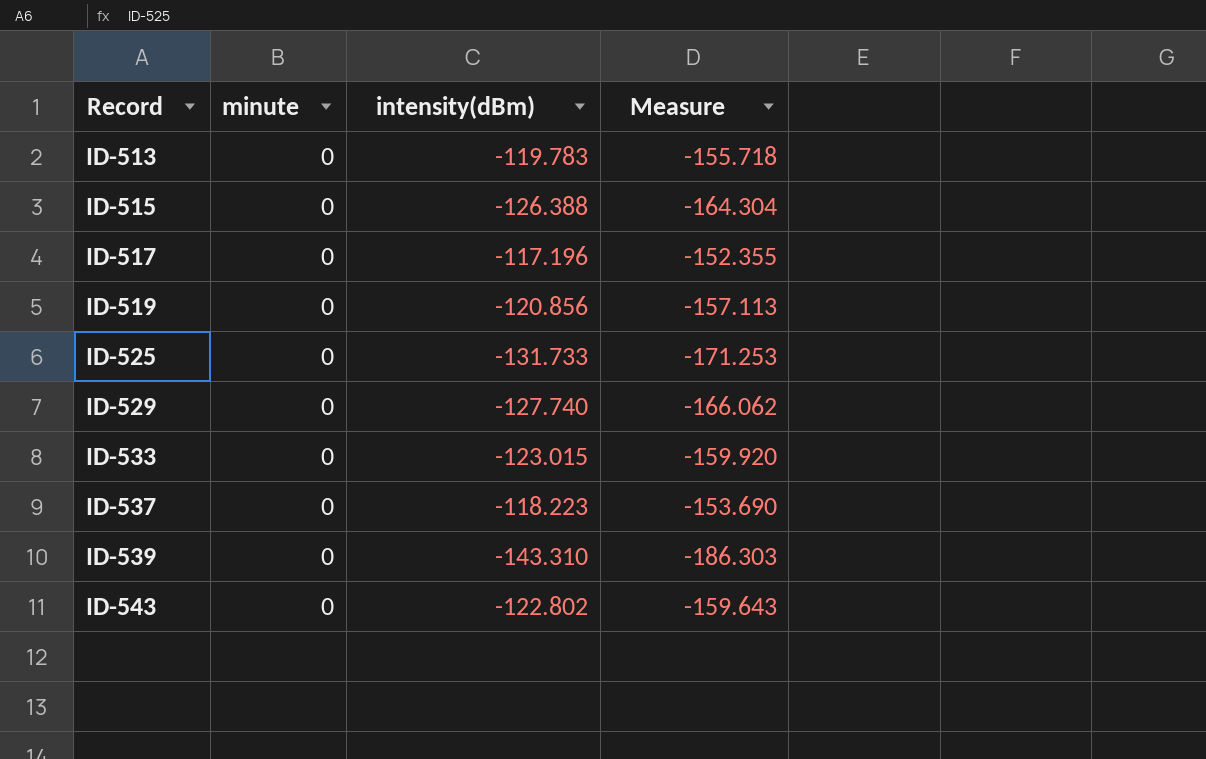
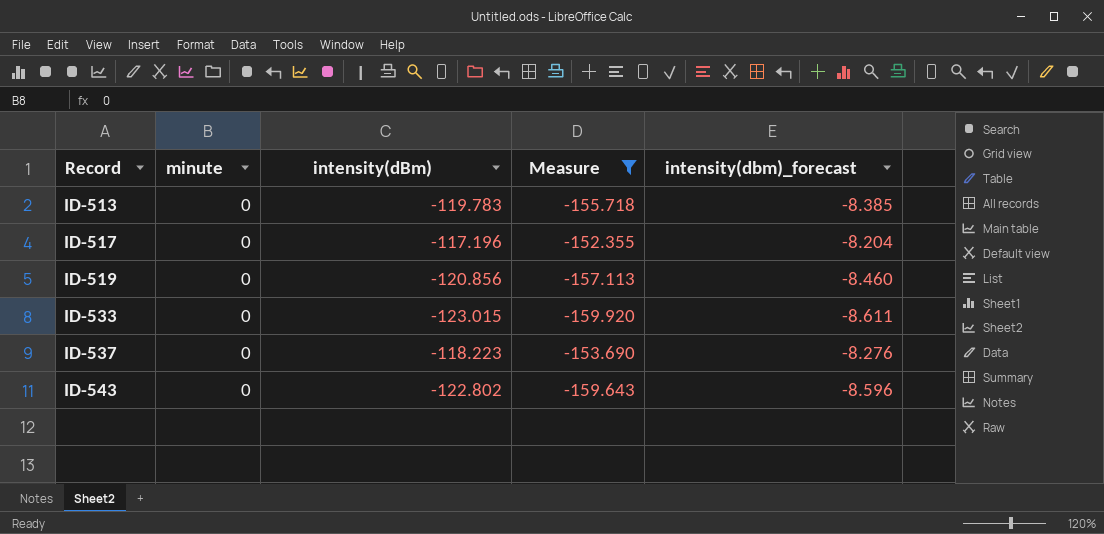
filter: none -> Measure >= -159.920
column intensity(dbm)_forecast | formula: none -> [intensity(dBm)] * 0.07

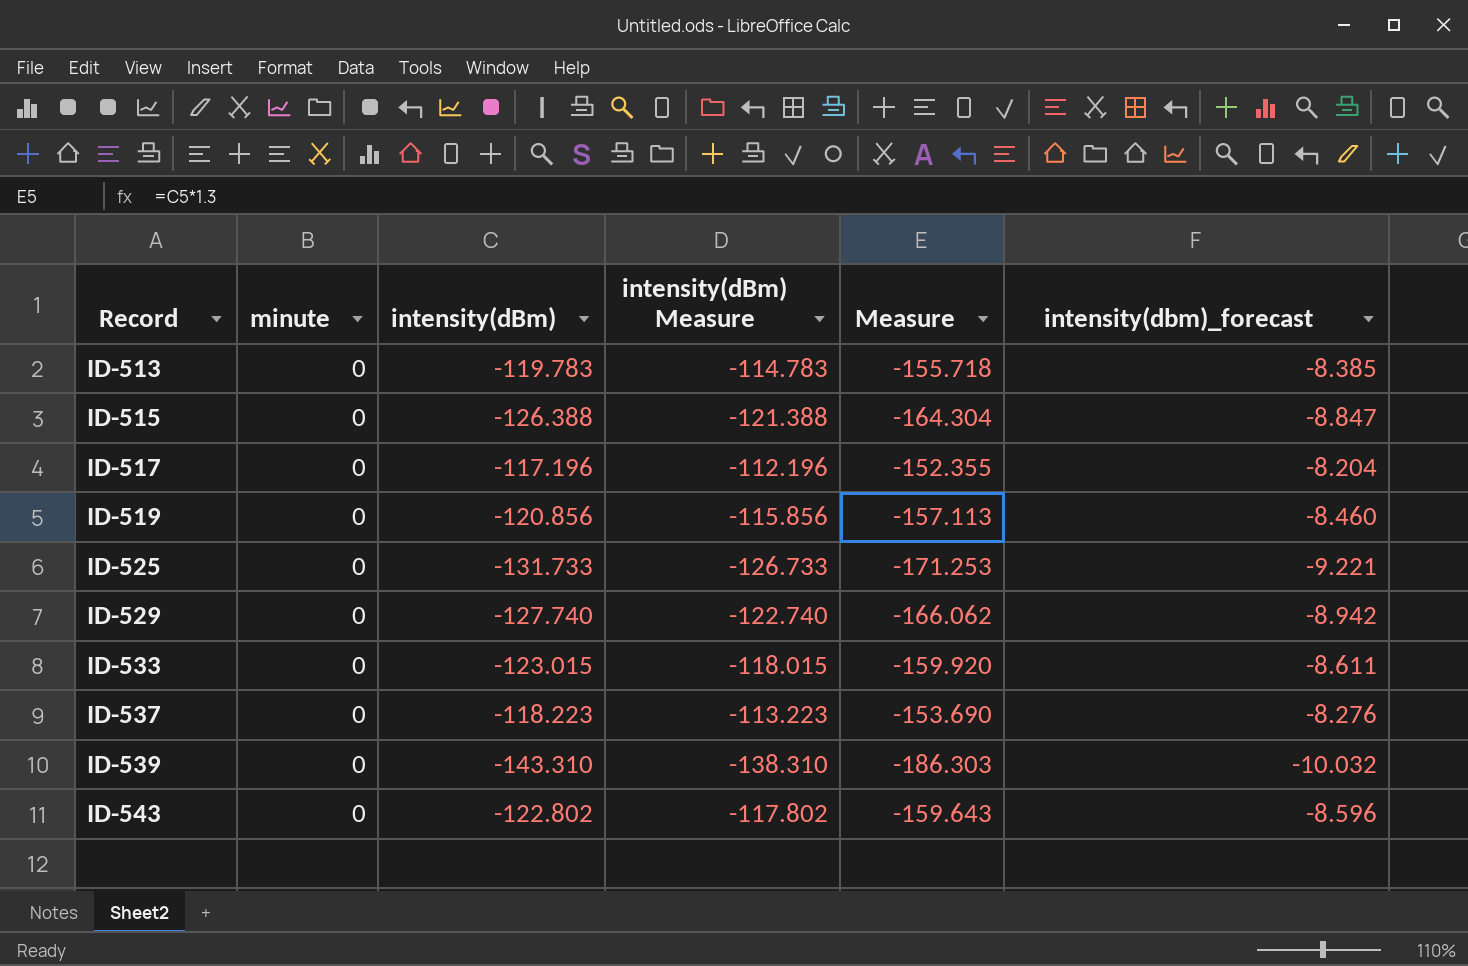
filter: Measure >= -159.920 -> none
column intensity(dBm) Measure | formula: none -> [intensity(dBm)] + 5

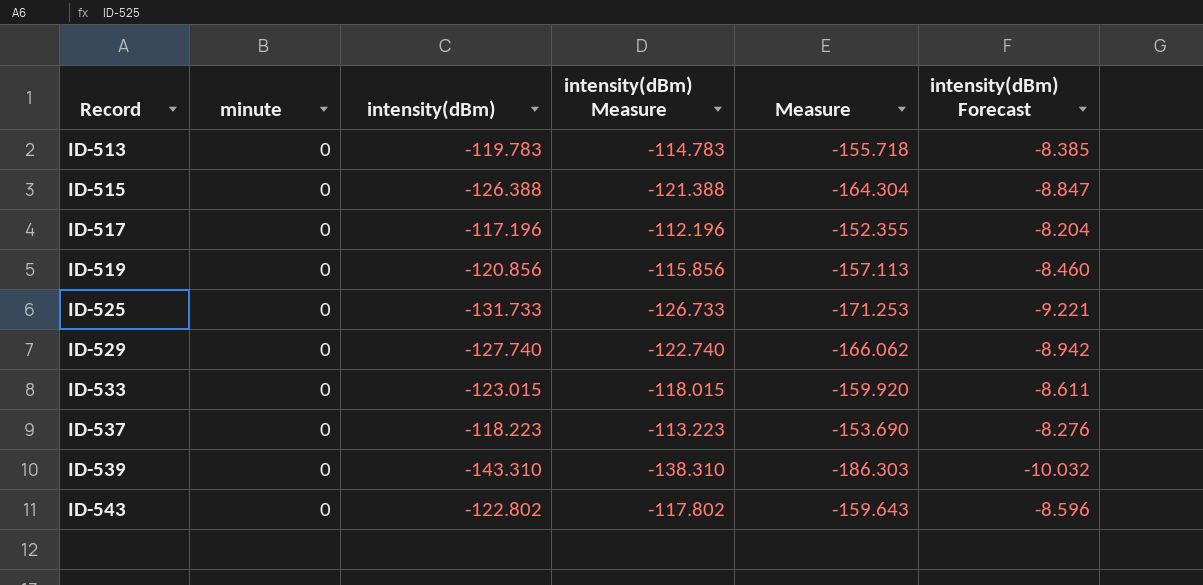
column name: intensity(dbm)_forecast -> intensity(dBm) Forecast

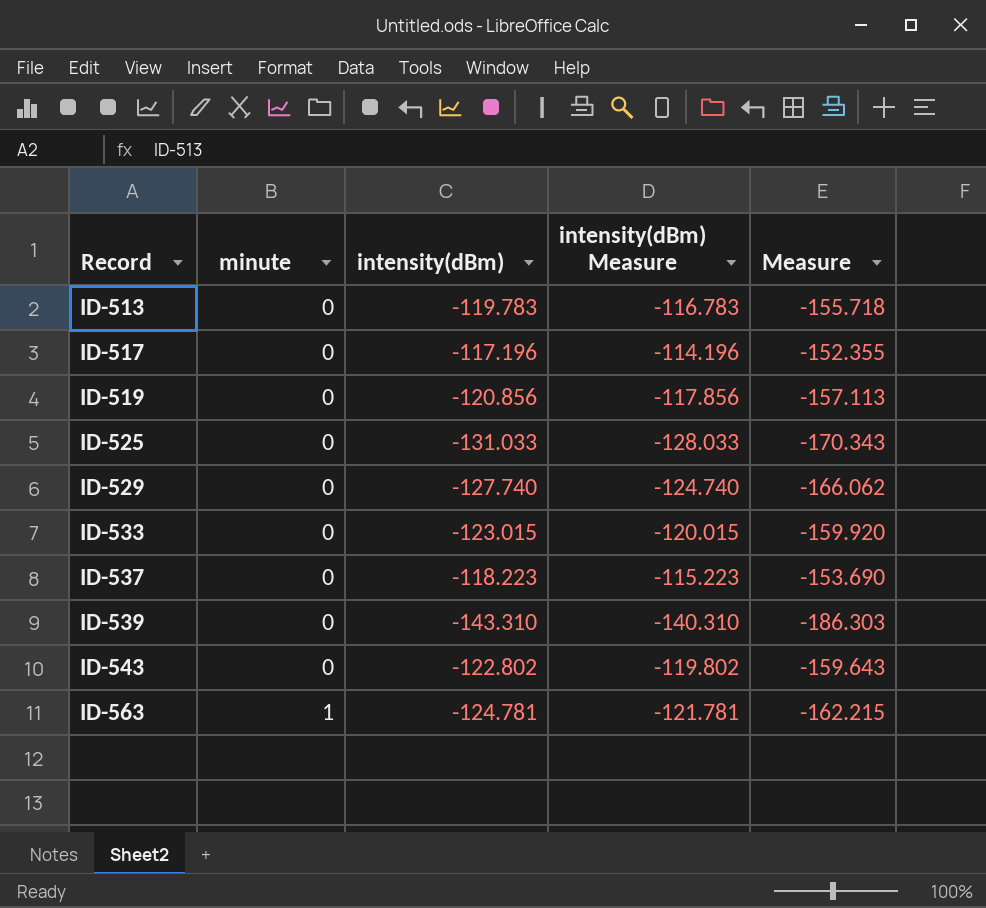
column intensity(dBm) Forecast | formula: [intensity(dBm)] * 0.07 -> none
column intensity(dBm) Measure | formula: [intensity(dBm)] + 5 -> [intensity(dBm)] + 3
row ID-515: 0 | -126.388 | -121.388 | -164.304 | -8.847 -> none
ID-525 | intensity(dBm): -131.733 -> -131.033
ID-525 | Measure: -171.253 -> -170.343
row ID-563: none -> 1 | -124.781 | -121.781 | -162.215

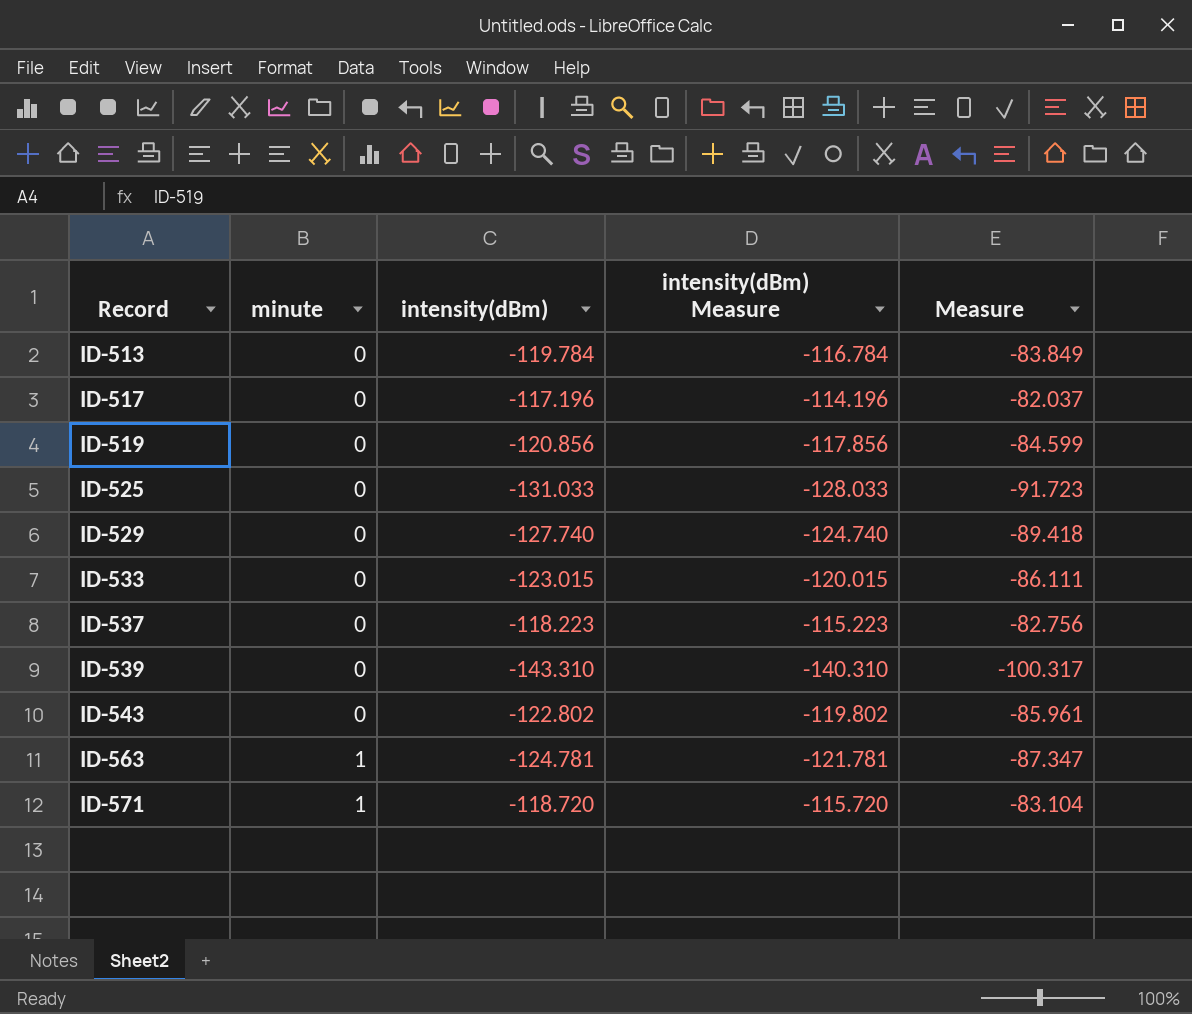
column Measure | formula: [intensity(dBm)] * 1.3 -> [intensity(dBm)] * 0.7
ID-513 | intensity(dBm): -119.783 -> -119.784
ID-513 | intensity(dBm) Measure: -116.783 -> -116.784
row ID-571: none -> 1 | -118.720 | -115.720 | -83.104

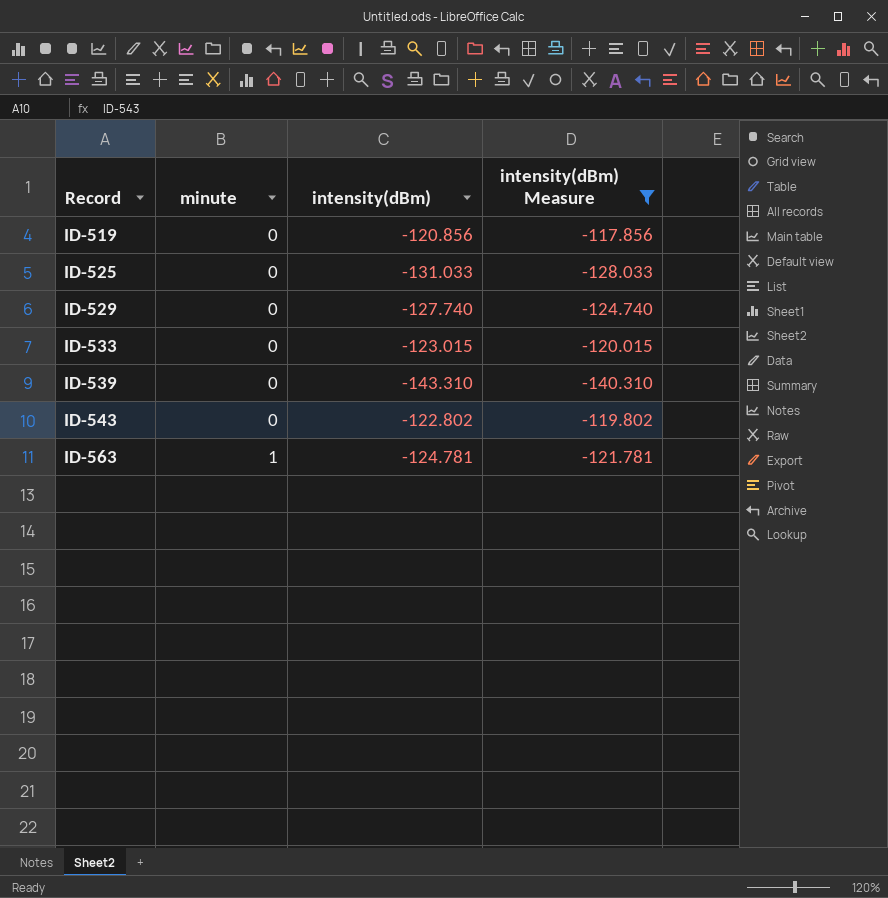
filter: none -> intensity(dBm) Measure <= -117.856
column Measure | formula: [intensity(dBm)] * 0.7 -> none

